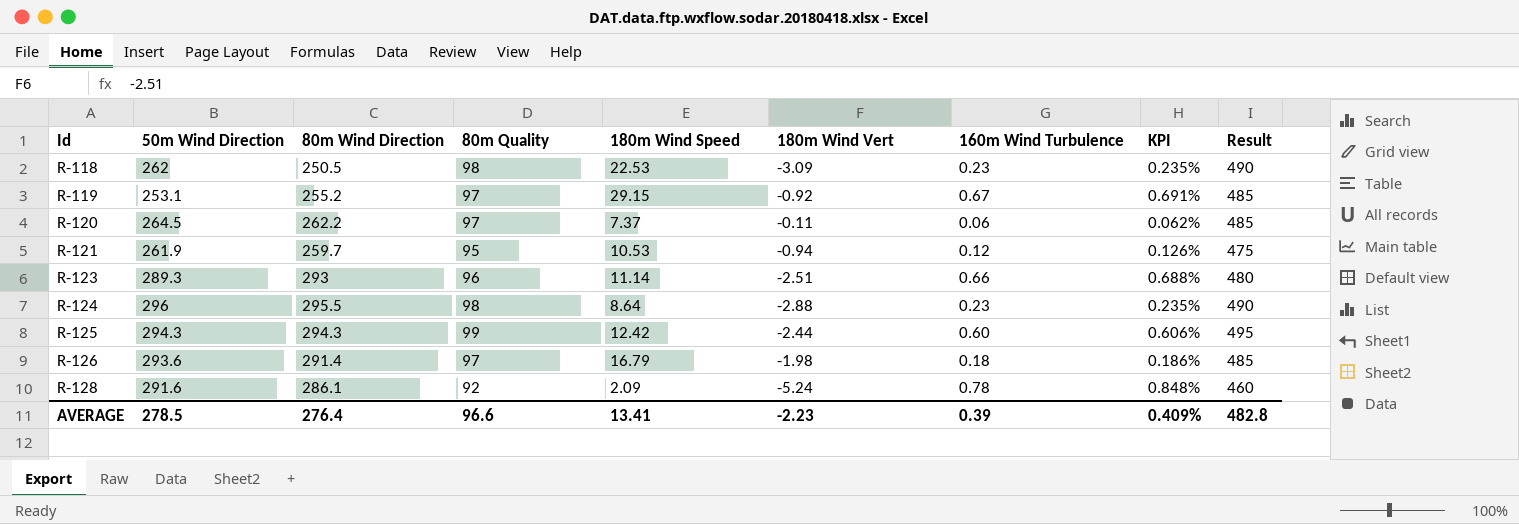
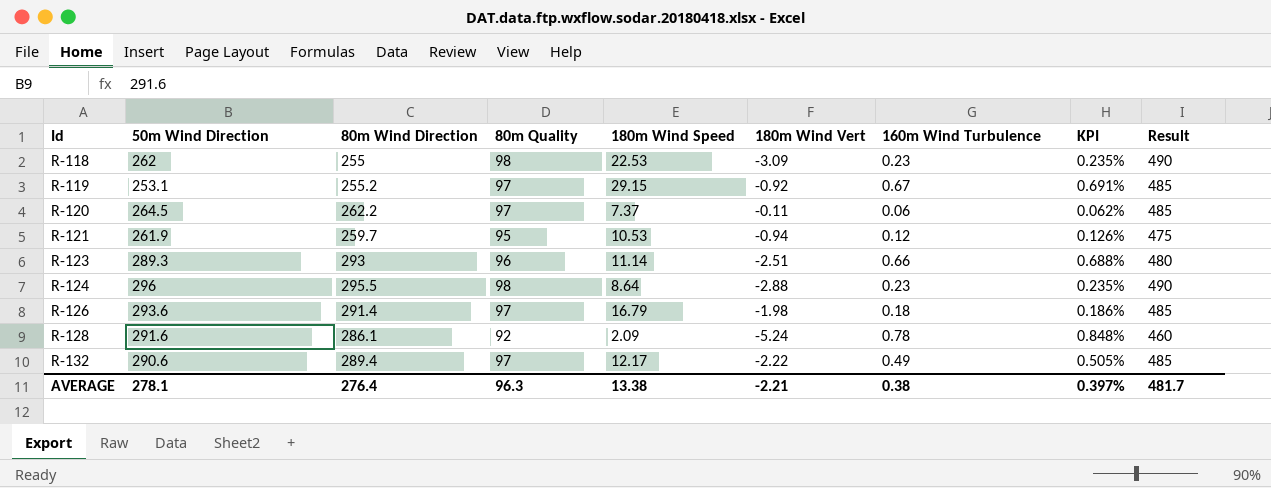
row R-125: 294.3 | 294.3 | 99 | 12.42 | -2.44 | 0.60 | 0.606% | 495 -> none
R-118 | 80m Wind Direction: 250.5 -> 255
row R-132: none -> 290.6 | 289.4 | 97 | 12.17 | -2.22 | 0.49 | 0.505% | 485
AVERAGE | 50m Wind Direction: 278.5 -> 278.1
AVERAGE | 80m Quality: 96.6 -> 96.3
AVERAGE | 180m Wind Speed: 13.41 -> 13.38
AVERAGE | 180m Wind Vert: -2.23 -> -2.21
AVERAGE | 160m Wind Turbulence: 0.39 -> 0.38
AVERAGE | KPI: 0.409% -> 0.397%
AVERAGE | Result: 482.8 -> 481.7

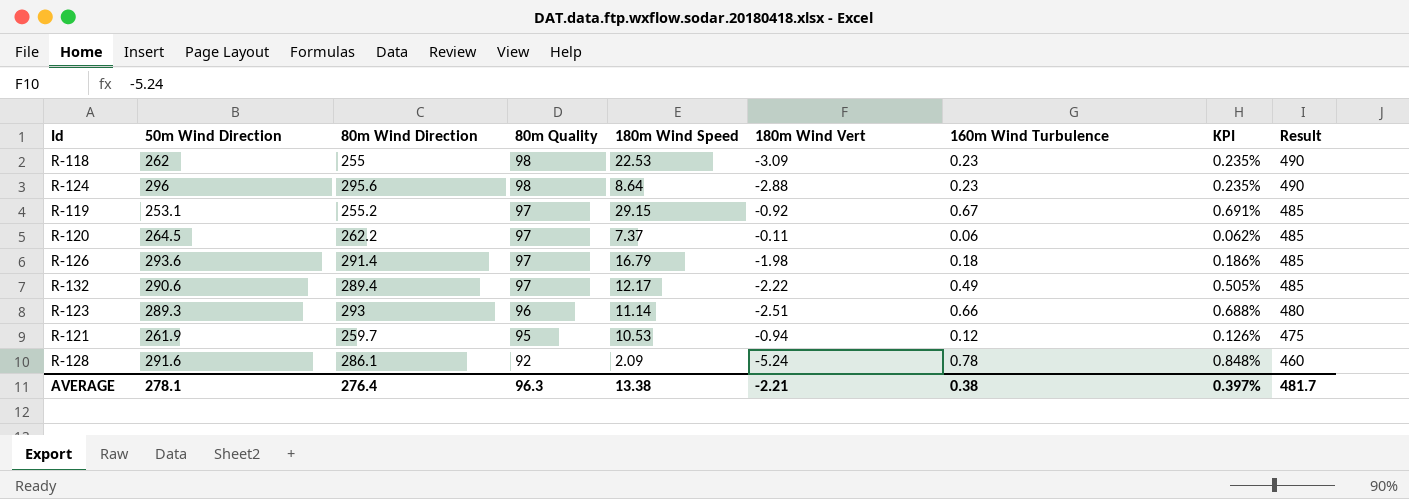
row order: Id ascending -> 80m Quality descending
R-124 | 80m Wind Direction: 295.5 -> 295.6

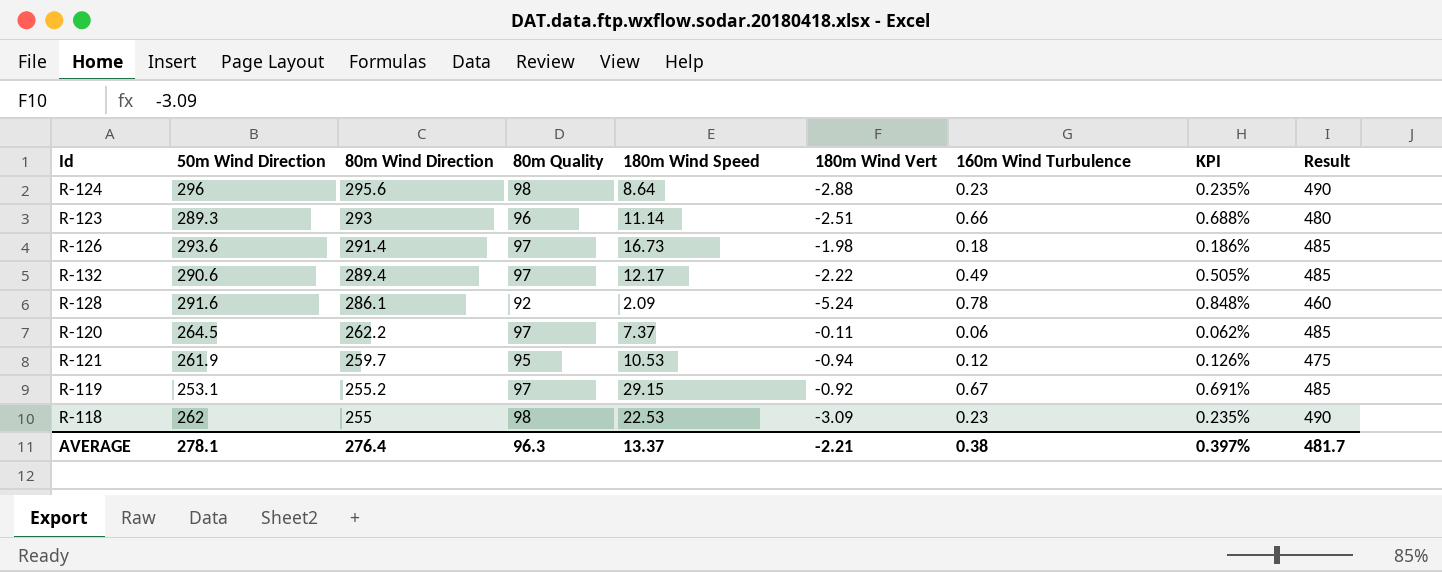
row order: 80m Quality descending -> 80m Wind Direction descending
R-126 | 180m Wind Speed: 16.79 -> 16.73
AVERAGE | 180m Wind Speed: 13.38 -> 13.37

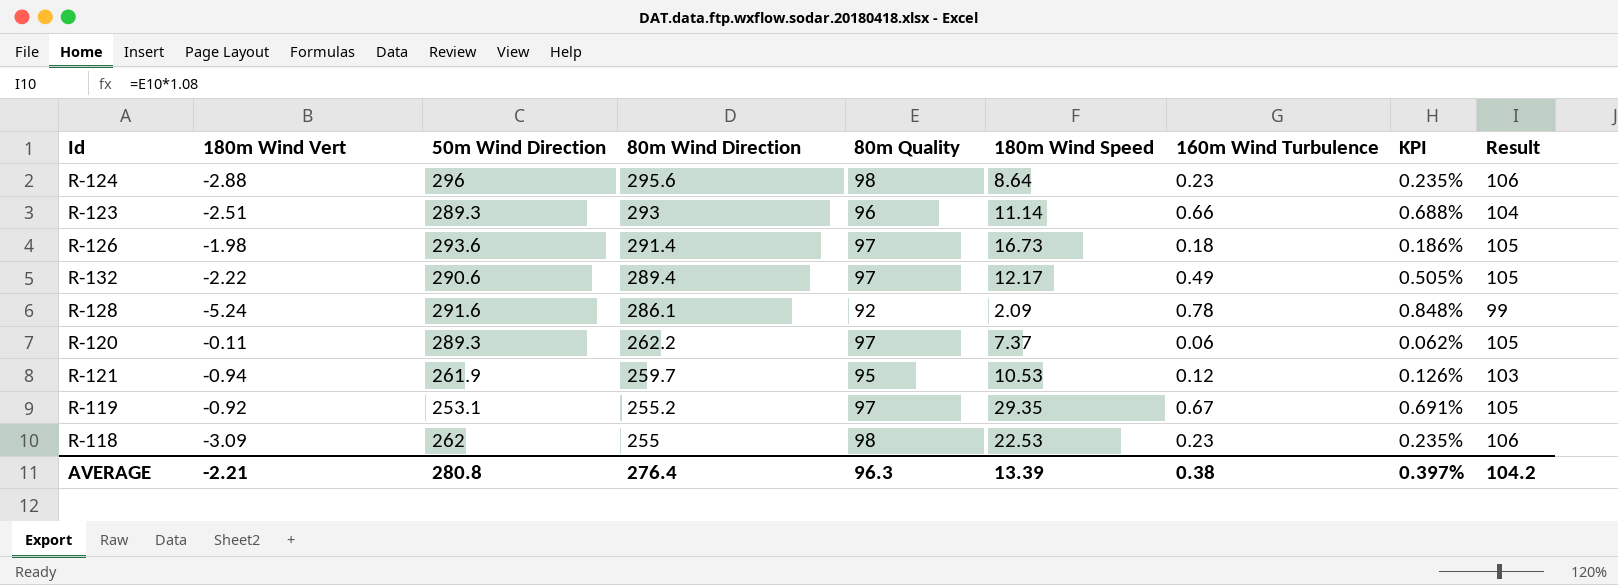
column 180m Wind Vert | position: 6 -> 2
column Result | formula: [80m Quality] * 5 -> [80m Quality] * 1.08
R-120 | 50m Wind Direction: 264.5 -> 289.3
R-119 | 180m Wind Speed: 29.15 -> 29.35
AVERAGE | 50m Wind Direction: 278.1 -> 280.8
AVERAGE | 180m Wind Speed: 13.37 -> 13.39
AVERAGE | Result: 481.7 -> 104.2

